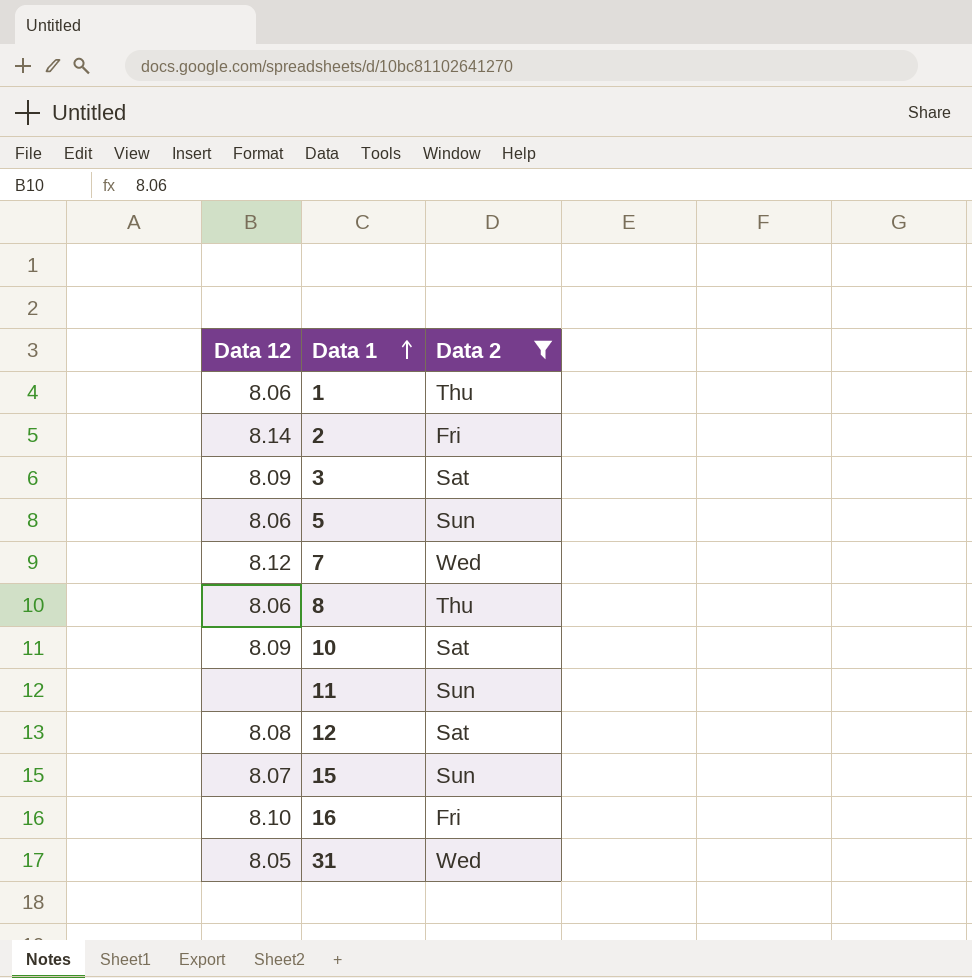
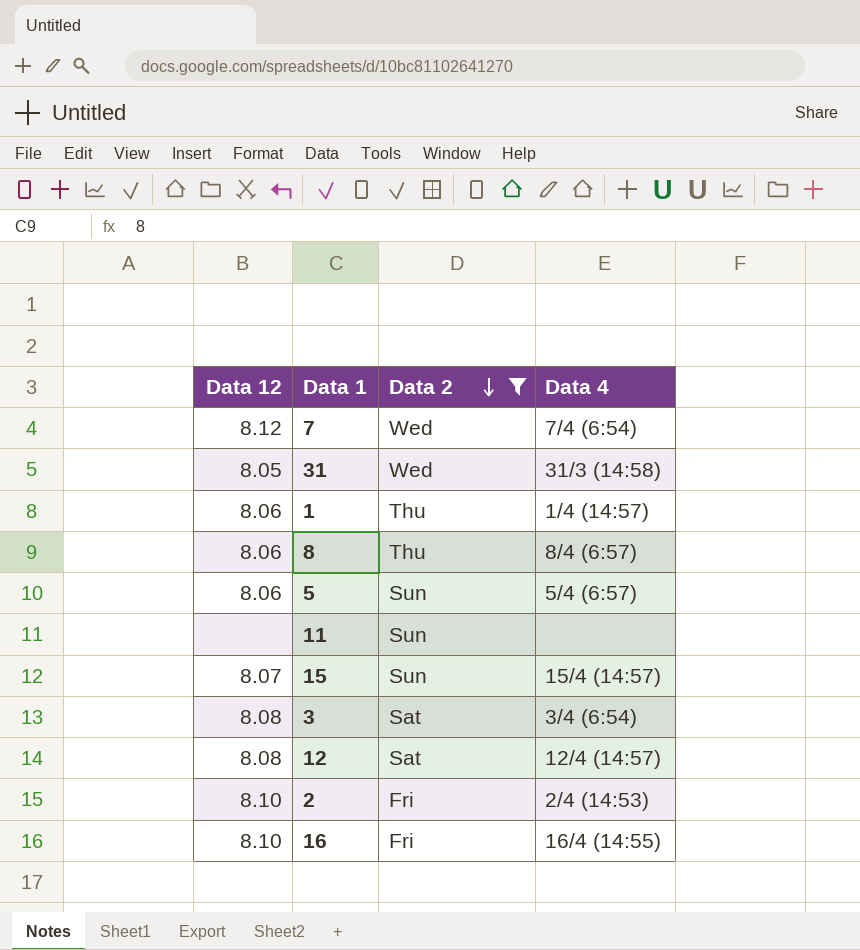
row order: Data 1 ascending -> Data 2 descending
column Data 4 | position: none -> 4
row 10: 8.09 | Sat -> none
3 | Data 12: 8.09 -> 8.08
2 | Data 12: 8.14 -> 8.10

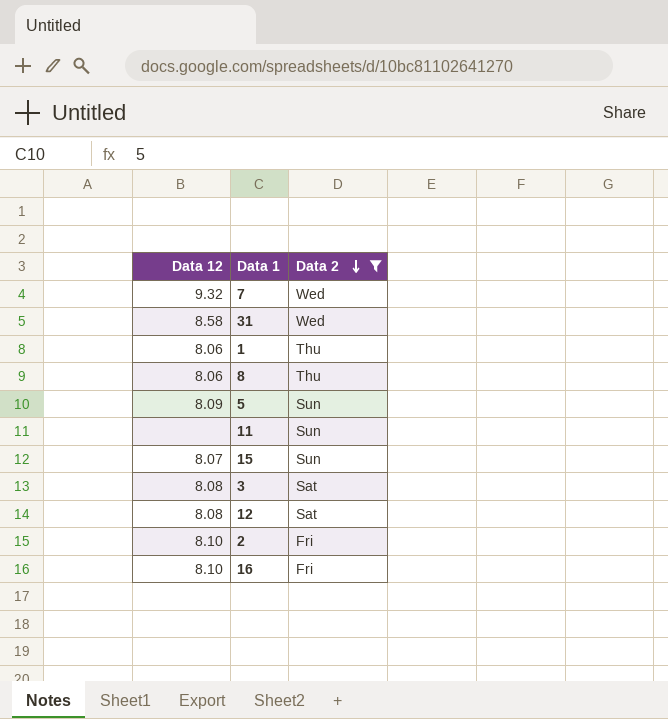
column Data 4 | position: 4 -> none
7 | Data 12: 8.12 -> 9.32
31 | Data 12: 8.05 -> 8.58
5 | Data 12: 8.06 -> 8.09

